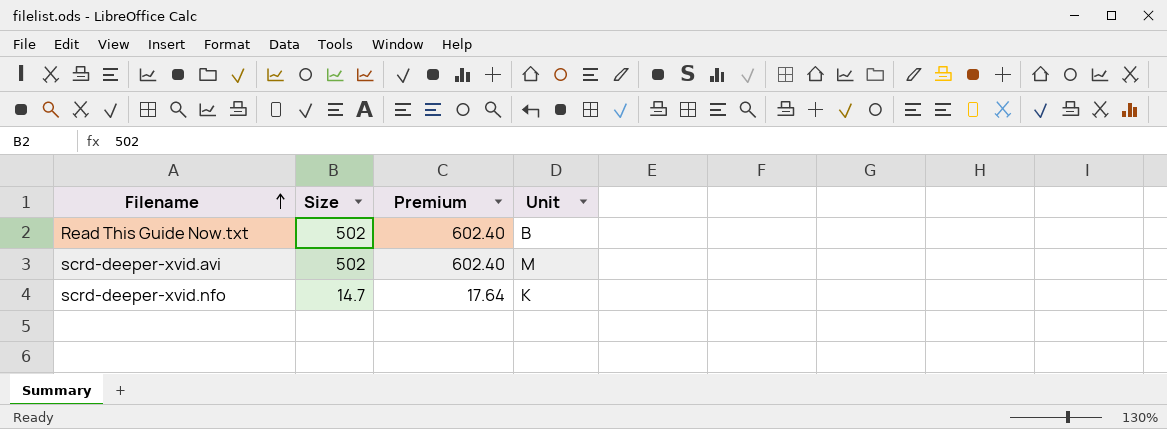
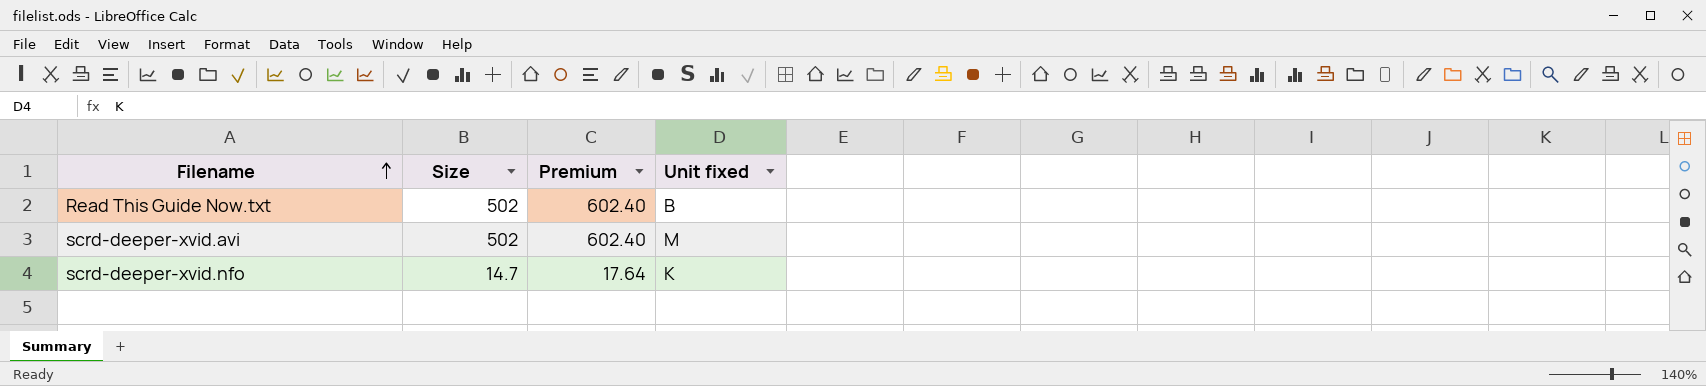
column name: Unit -> Unit fixed

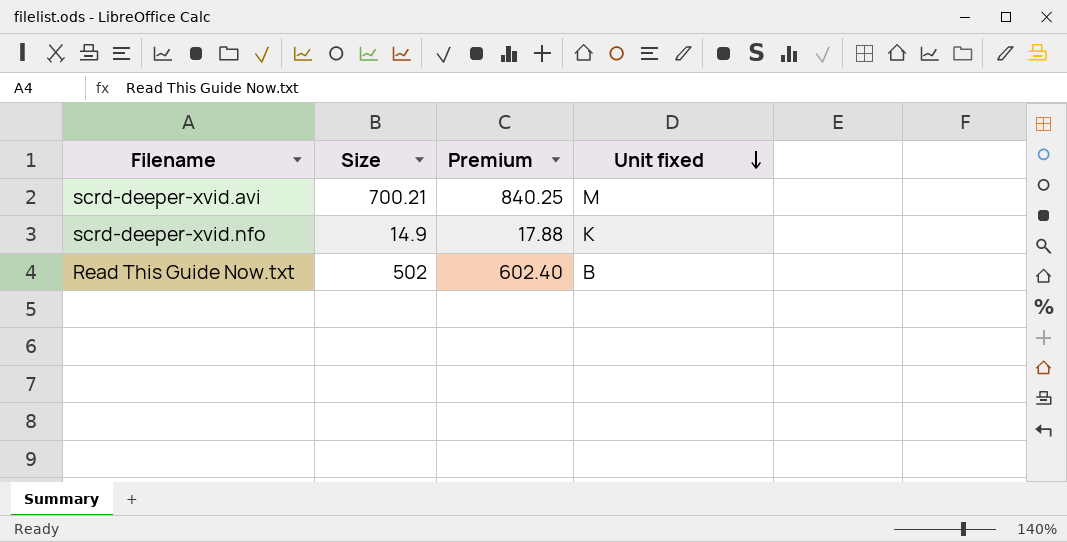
row order: Filename ascending -> Unit fixed descending
scrd-deeper-xvid.avi | Size: 502 -> 700.21
scrd-deeper-xvid.avi | Premium: 602.40 -> 840.25
scrd-deeper-xvid.nfo | Size: 14.7 -> 14.9
scrd-deeper-xvid.nfo | Premium: 17.64 -> 17.88

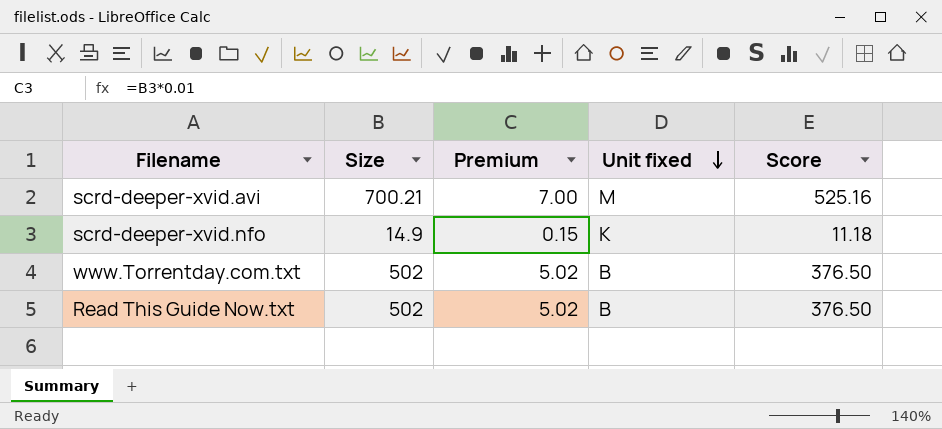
column Premium | formula: [Size] * 1.2 -> [Size] * 0.01
column Score | formula: none -> [Size] * 0.75
row www.Torrentday.com.txt: none -> 502 | 5.02 | B | 376.50

